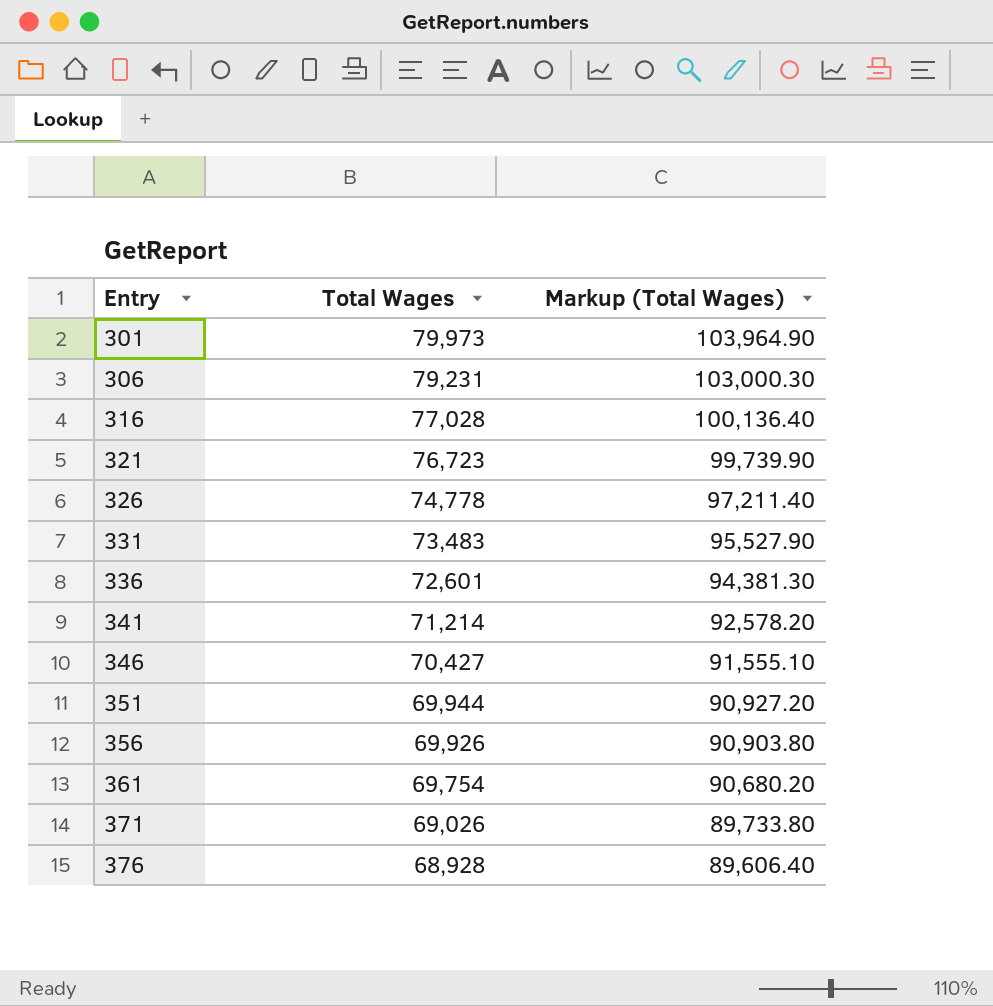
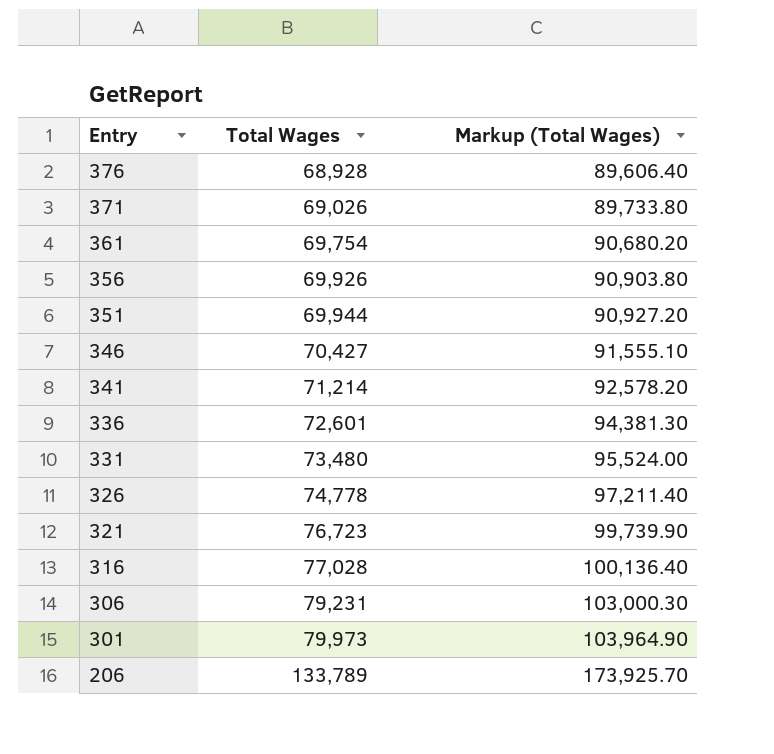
row order: Entry ascending -> Entry descending
331 | Total Wages: 73,483 -> 73,480
331 | Markup (Total Wages): 95,527.90 -> 95,524.00
row 206: none -> 133,789 | 173,925.70

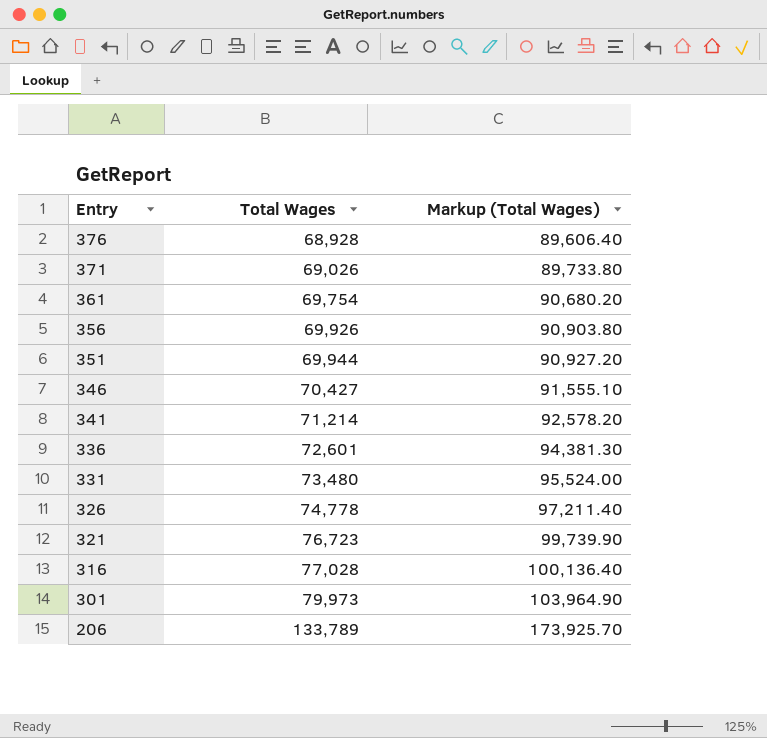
row 306: 79,231 | 103,000.30 -> none

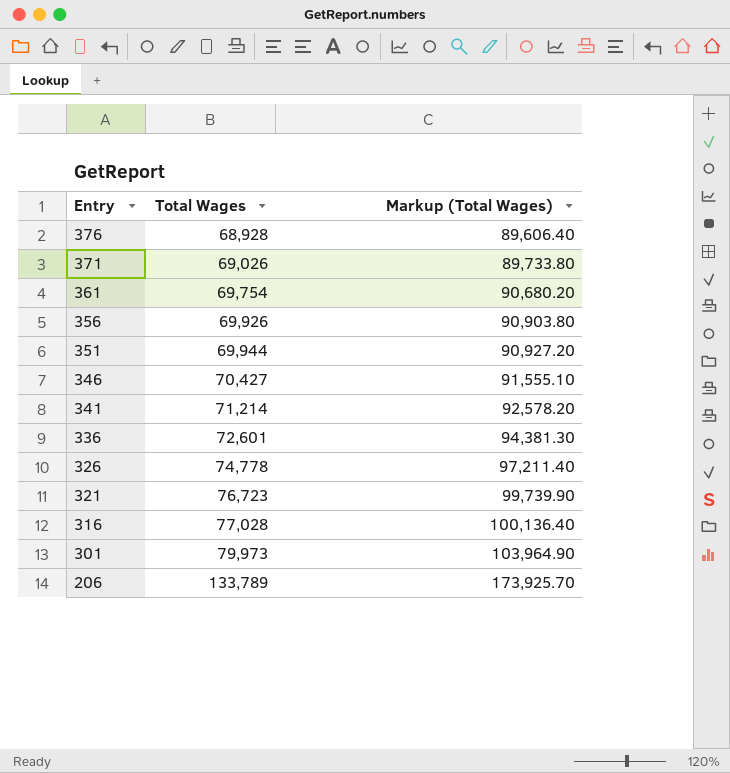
row 331: 73,480 | 95,524.00 -> none

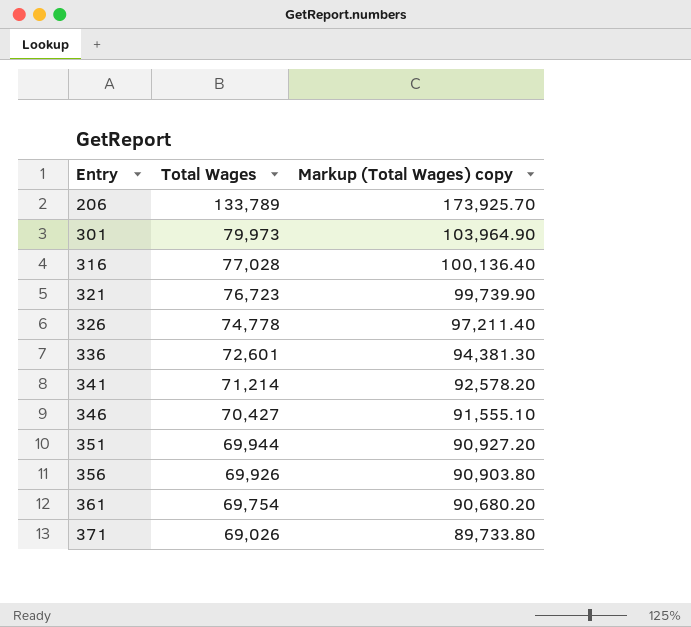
row order: Entry descending -> Entry ascending
column name: Markup (Total Wages) -> Markup (Total Wages) copy
row 376: 68,928 | 89,606.40 -> none

